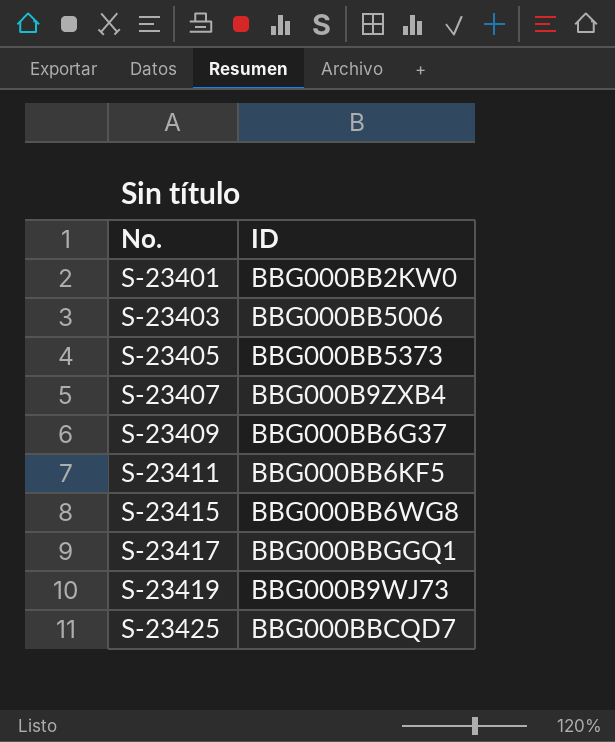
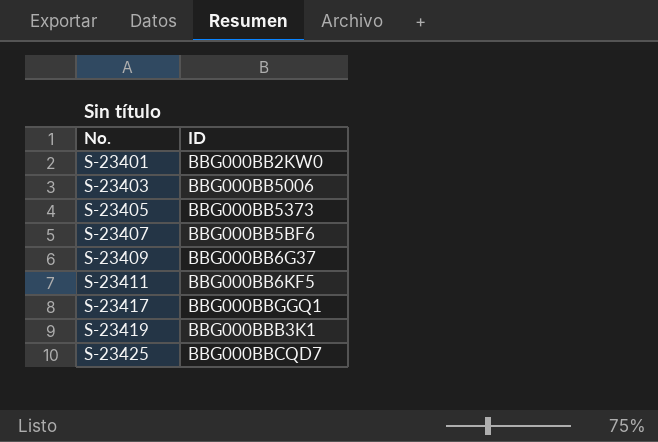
row S-23415: BBG000BB6WG8 -> none
S-23407 | ID: BBG000B9ZXB4 -> BBG000BB5BF6
S-23419 | ID: BBG000B9WJ73 -> BBG000BBB3K1

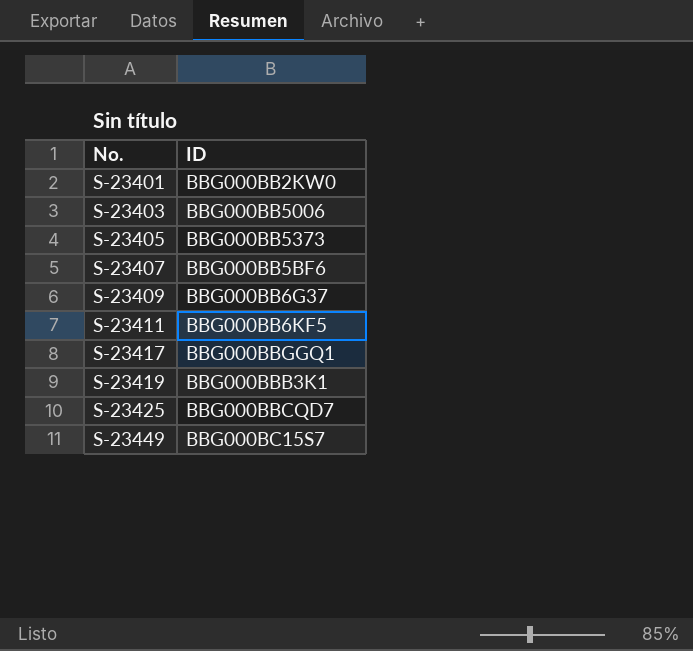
row S-23449: none -> BBG000BC15S7

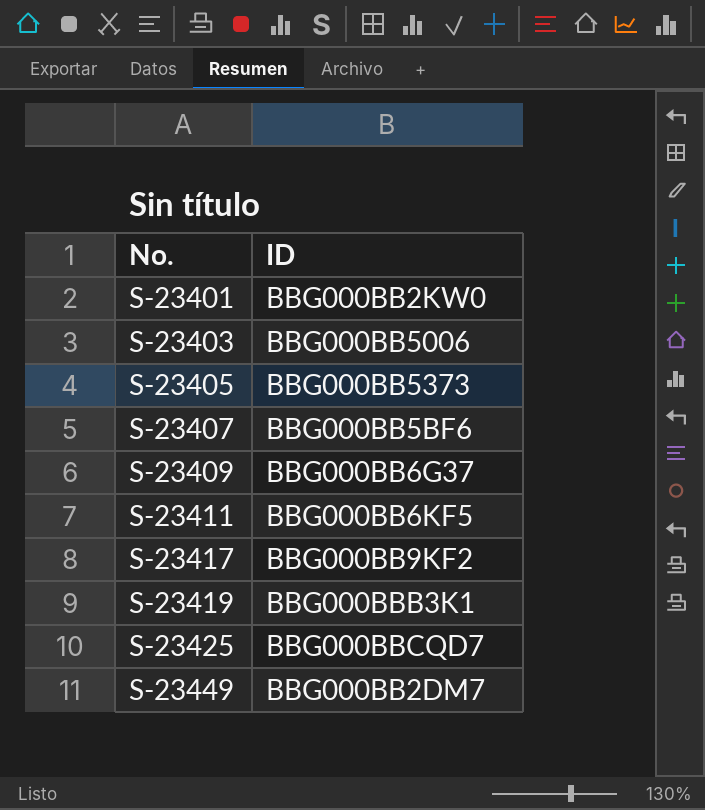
S-23417 | ID: BBG000BBGGQ1 -> BBG000BB9KF2
S-23449 | ID: BBG000BC15S7 -> BBG000BB2DM7

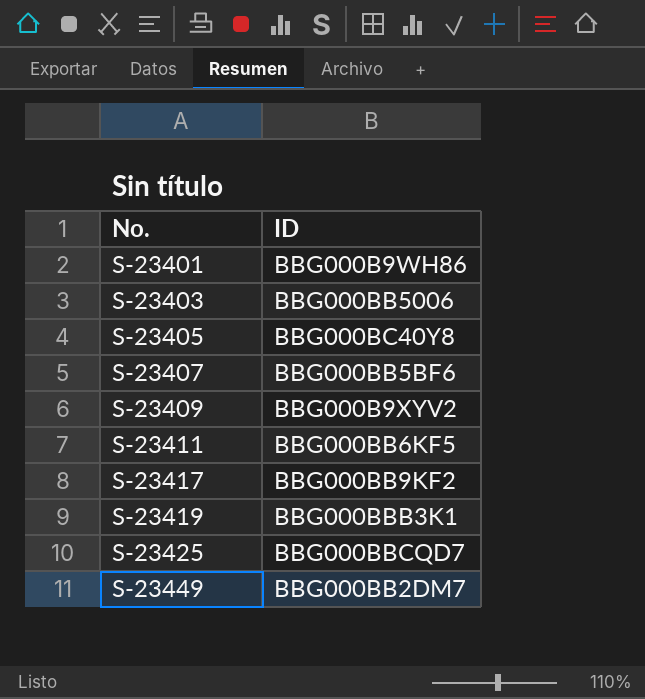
S-23401 | ID: BBG000BB2KW0 -> BBG000B9WH86
S-23405 | ID: BBG000BB5373 -> BBG000BC40Y8
S-23409 | ID: BBG000BB6G37 -> BBG000B9XYV2

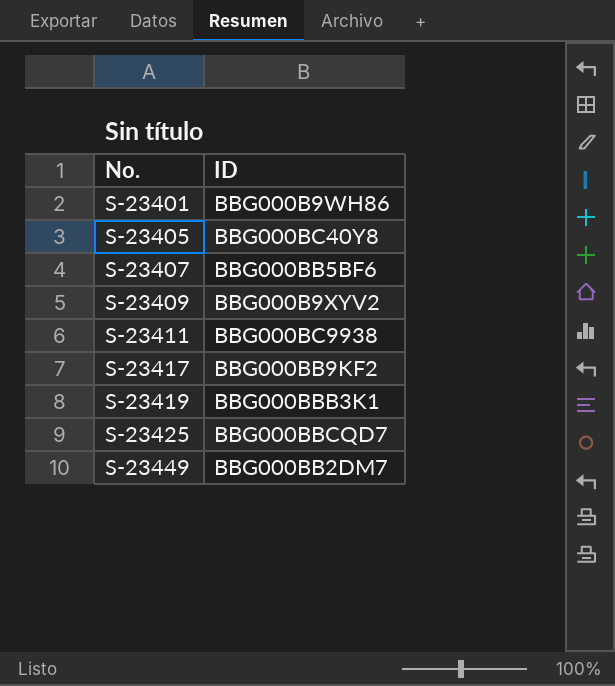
row S-23403: BBG000BB5006 -> none
S-23411 | ID: BBG000BB6KF5 -> BBG000BC9938

